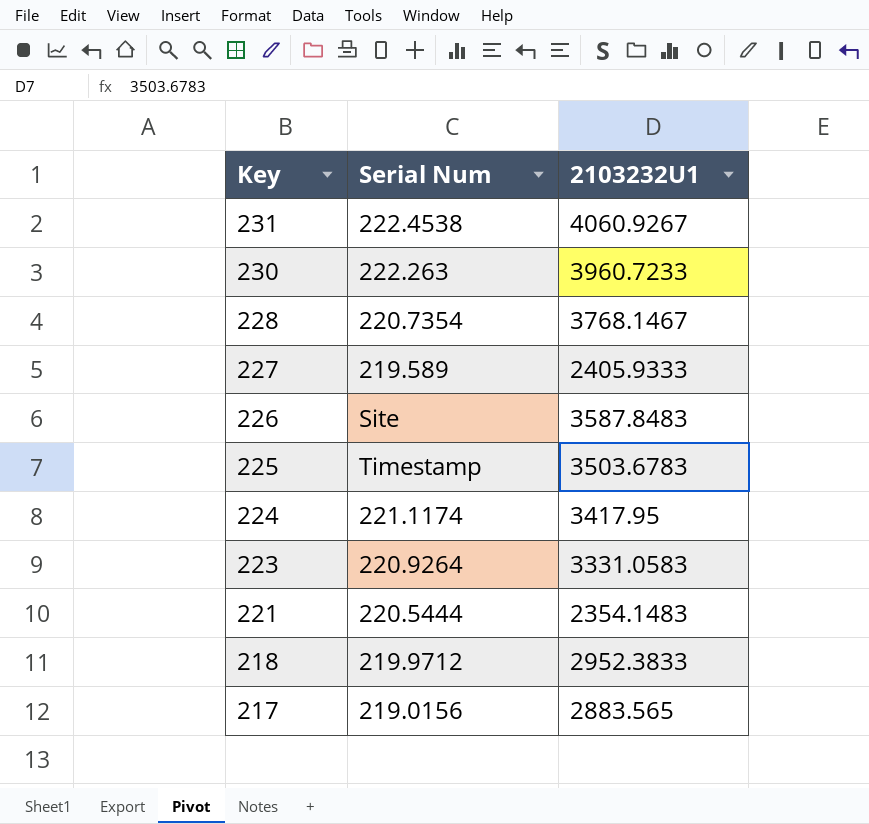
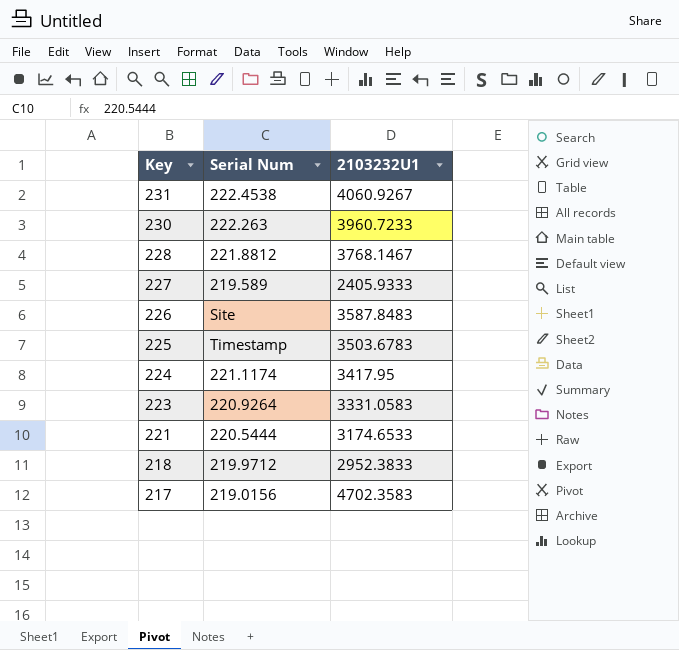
228 | Serial Num: 220.7354 -> 221.8812
221 | 2103232U1: 2354.1483 -> 3174.6533
217 | 2103232U1: 2883.565 -> 4702.3583

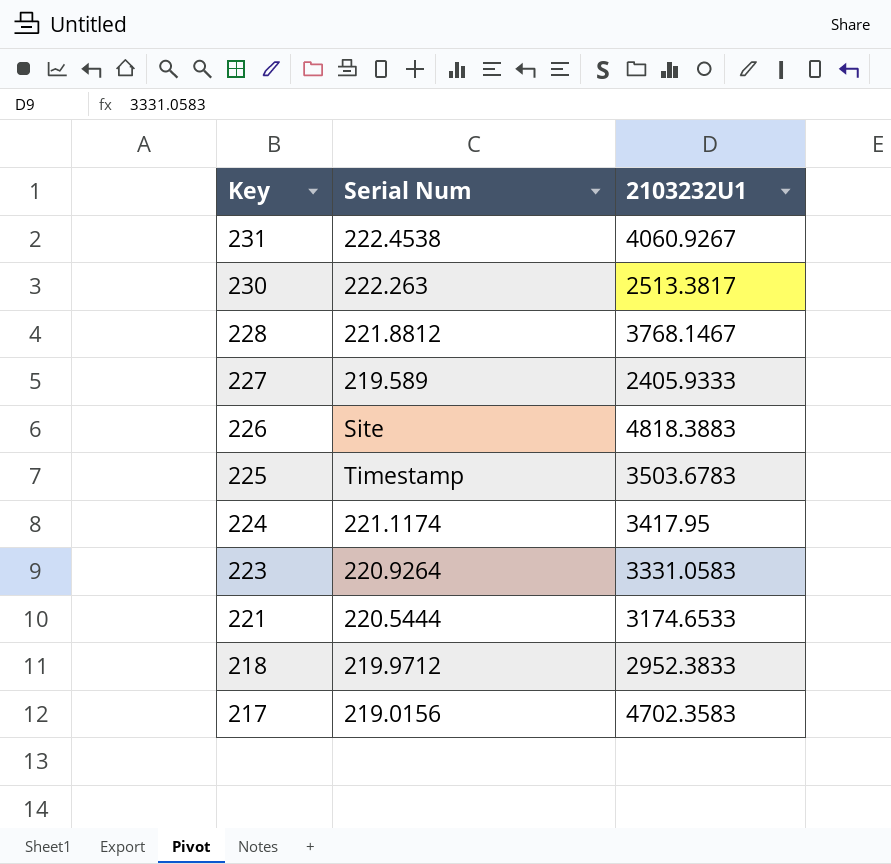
230 | 2103232U1: 3960.7233 -> 2513.3817
226 | 2103232U1: 3587.8483 -> 4818.3883

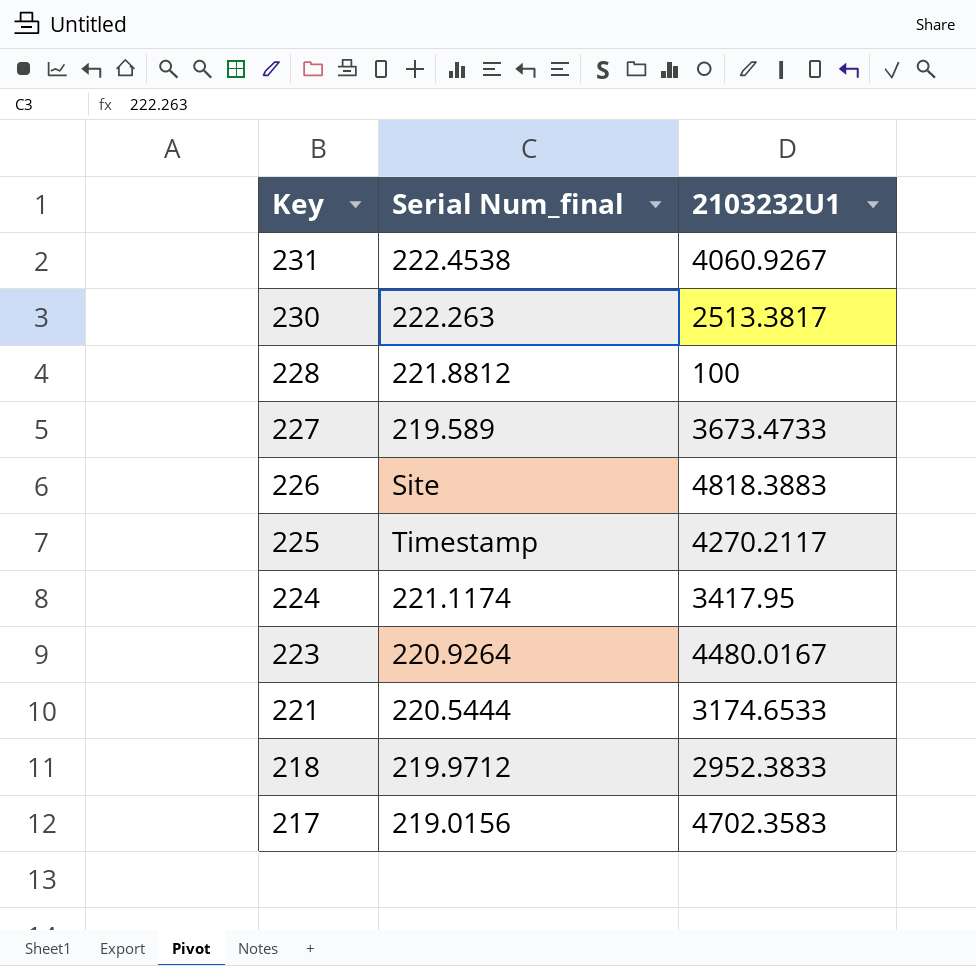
column name: Serial Num -> Serial Num_final
228 | 2103232U1: 3768.1467 -> 100
227 | 2103232U1: 2405.9333 -> 3673.4733
225 | 2103232U1: 3503.6783 -> 4270.2117
223 | 2103232U1: 3331.0583 -> 4480.0167

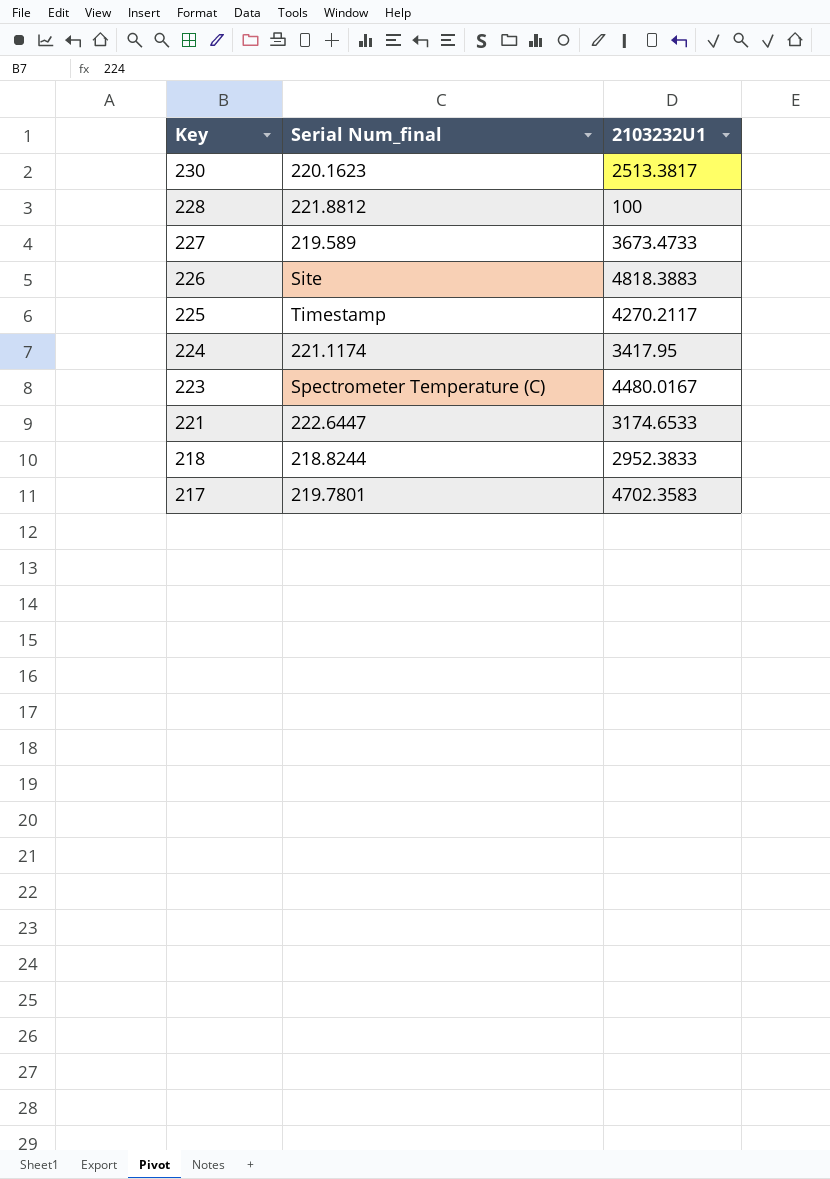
row 231: 222.4538 | 4060.9267 -> none
230 | Serial Num_final: 222.263 -> 220.1623
223 | Serial Num_final: 220.9264 -> Spectrometer Temperature (C)
221 | Serial Num_final: 220.5444 -> 222.6447
218 | Serial Num_final: 219.9712 -> 218.8244
217 | Serial Num_final: 219.0156 -> 219.7801

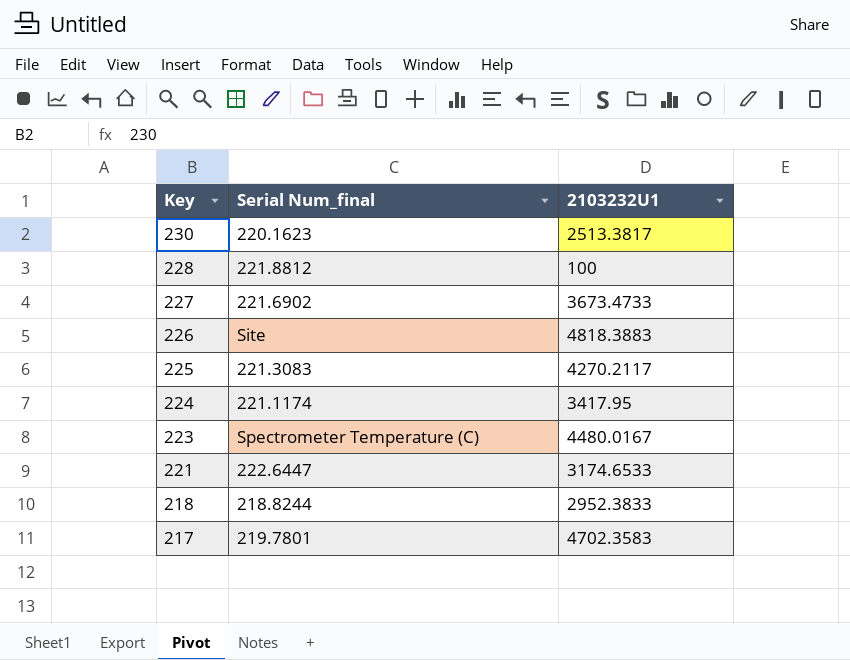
227 | Serial Num_final: 219.589 -> 221.6902
225 | Serial Num_final: Timestamp -> 221.3083

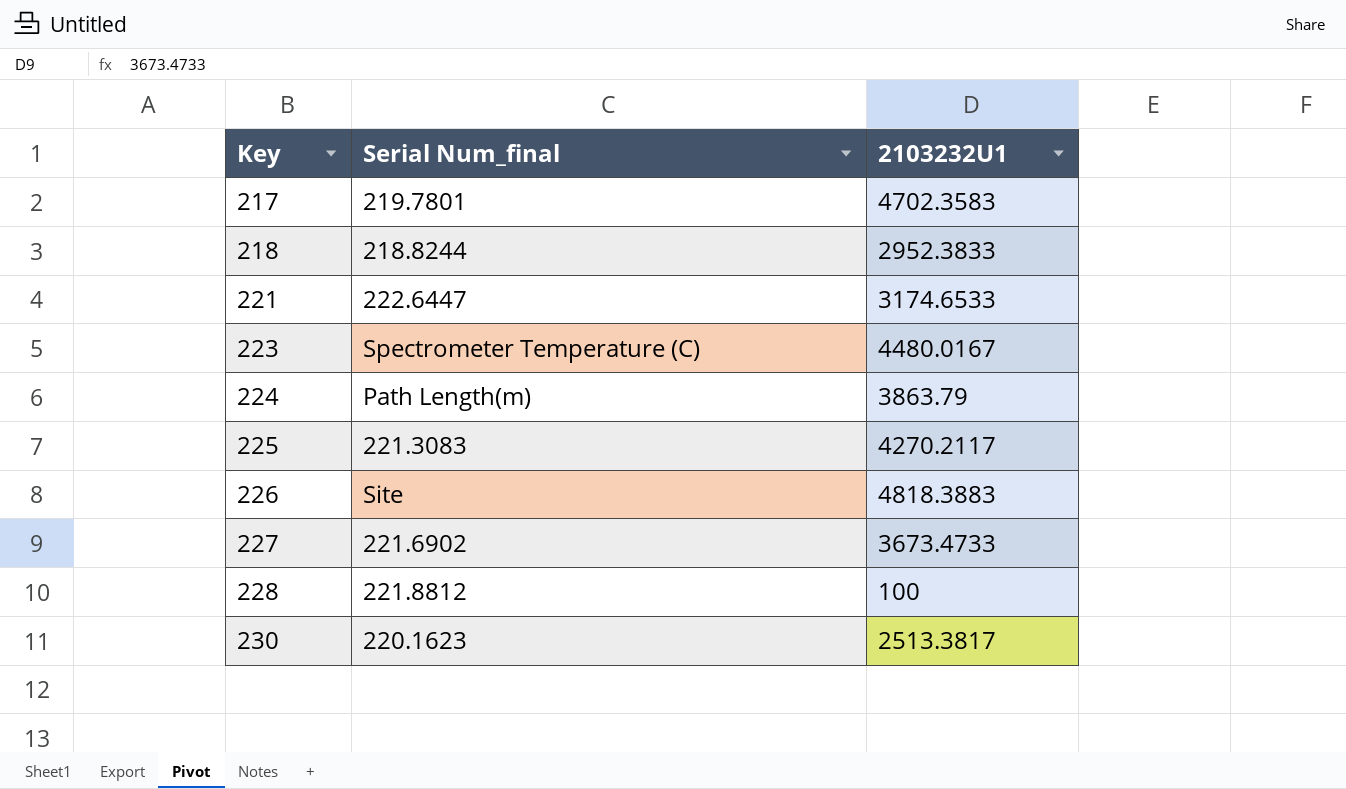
row order: Key descending -> Key ascending
224 | Serial Num_final: 221.1174 -> Path Length(m)
224 | 2103232U1: 3417.95 -> 3863.79

